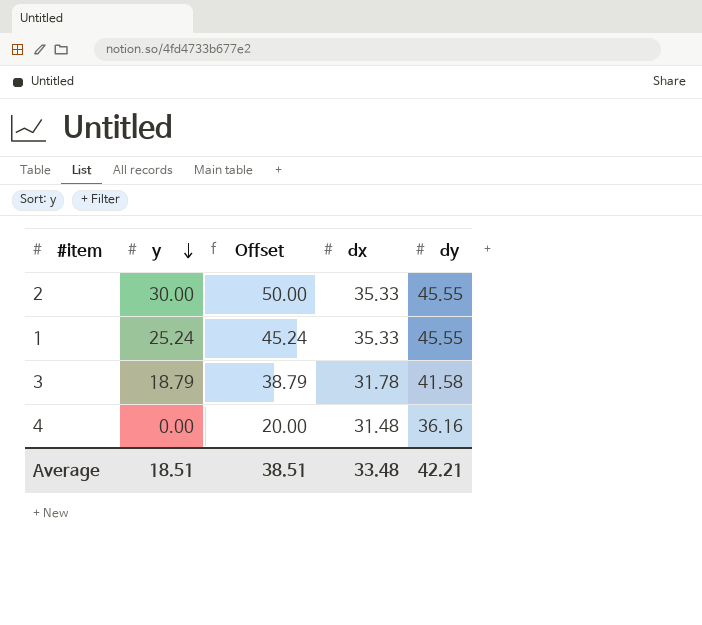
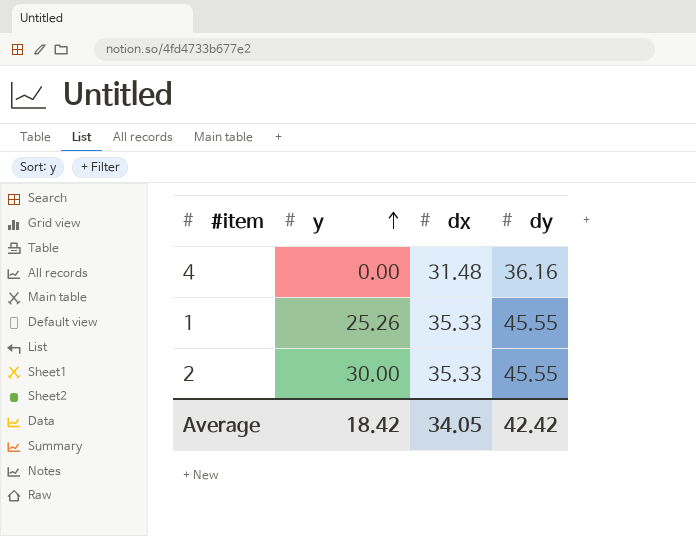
row order: y descending -> y ascending
column Offset | formula: [y] + 20 -> none
row 3: 18.79 | 38.79 | 31.78 | 41.58 -> none
1 | y: 25.24 -> 25.26
Average | y: 18.51 -> 18.42
Average | dx: 33.48 -> 34.05
Average | dy: 42.21 -> 42.42

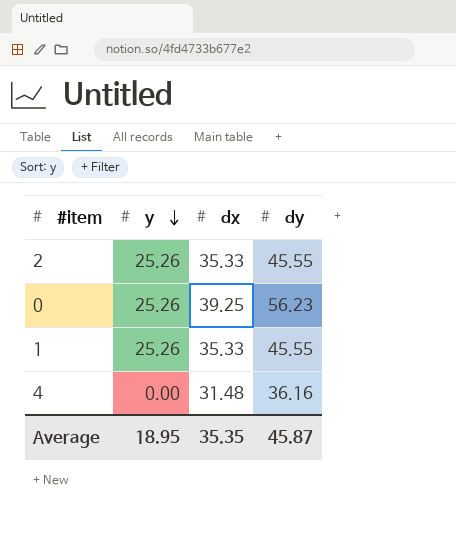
row order: y ascending -> y descending
2 | y: 30.00 -> 25.26
row 0: none -> 25.26 | 39.25 | 56.23
Average | y: 18.42 -> 18.95
Average | dx: 34.05 -> 35.35
Average | dy: 42.42 -> 45.87

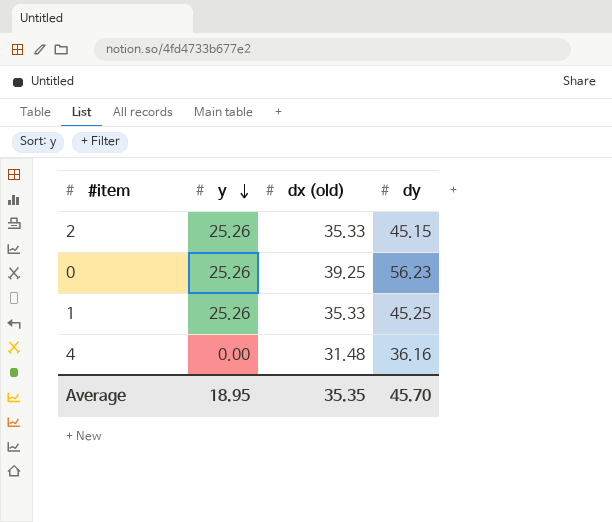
column name: dx -> dx (old)
2 | dy: 45.55 -> 45.15
1 | dy: 45.55 -> 45.25
Average | dy: 45.87 -> 45.70

